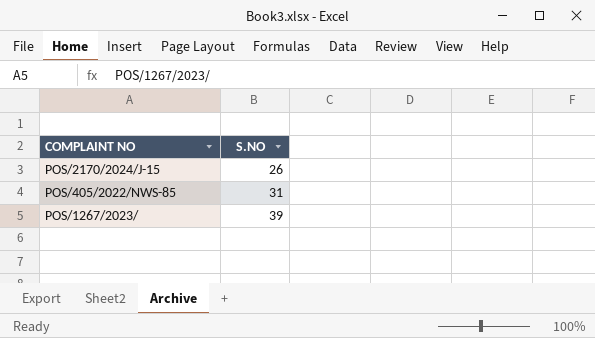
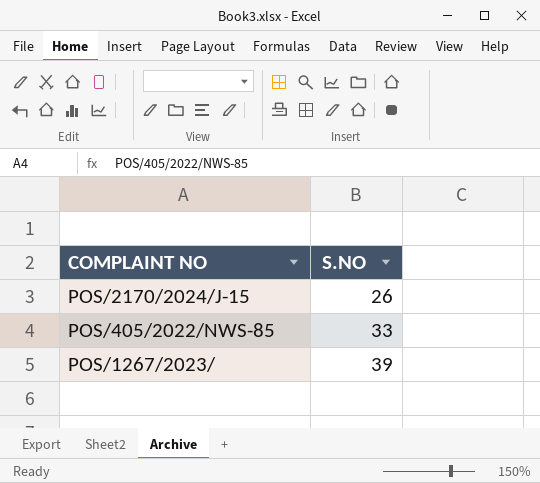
POS/405/2022/NWS-85 | S.NO: 31 -> 33

